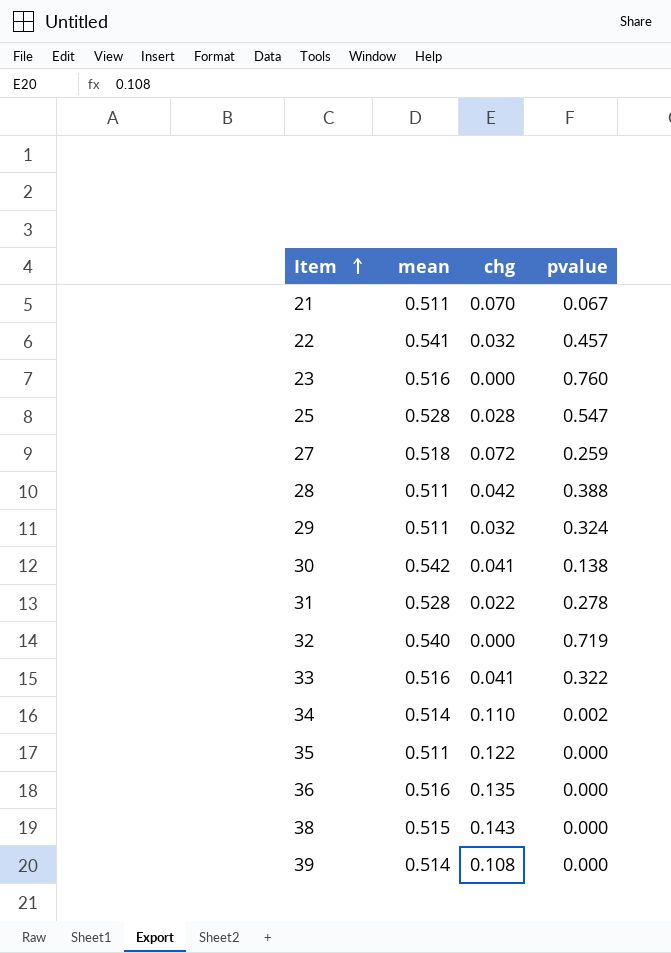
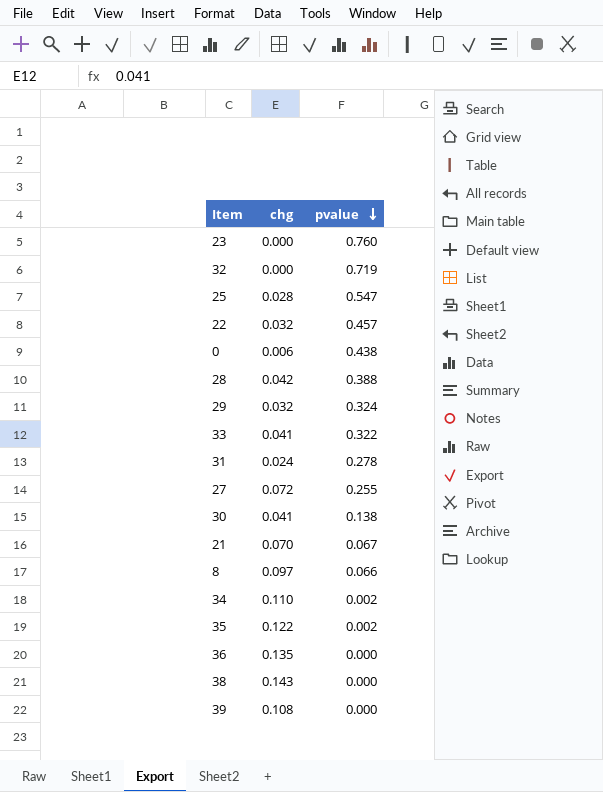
row order: Item ascending -> pvalue descending
column mean | position: 2 -> none
row 0: none -> 0.006 | 0.438
31 | chg: 0.022 -> 0.024
27 | pvalue: 0.259 -> 0.255
row 8: none -> 0.097 | 0.066
35 | pvalue: 0.000 -> 0.002

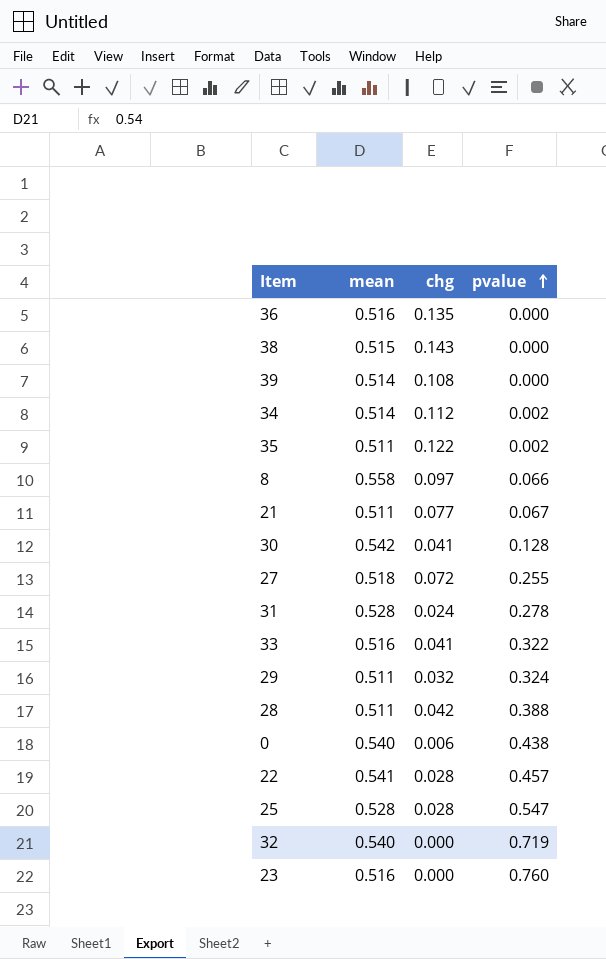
row order: pvalue descending -> pvalue ascending
column mean | position: none -> 2
34 | chg: 0.110 -> 0.112
21 | chg: 0.070 -> 0.077
30 | pvalue: 0.138 -> 0.128
22 | chg: 0.032 -> 0.028

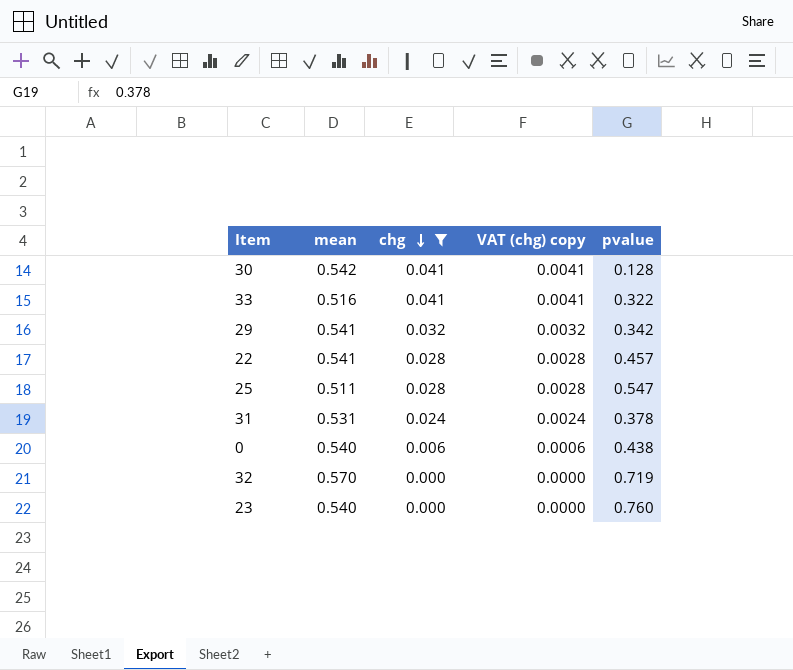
filter: none -> chg <= 0.041
row order: pvalue ascending -> chg descending
column VAT (chg) copy | formula: none -> [chg] * 0.1
29 | mean: 0.511 -> 0.541
29 | pvalue: 0.324 -> 0.342
25 | mean: 0.528 -> 0.511
31 | mean: 0.528 -> 0.531
31 | pvalue: 0.278 -> 0.378
32 | mean: 0.540 -> 0.570
23 | mean: 0.516 -> 0.540

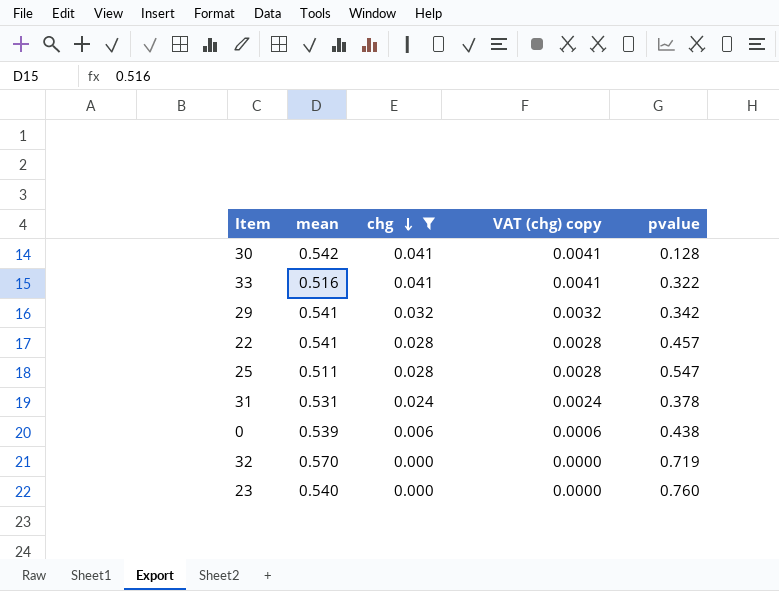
0 | mean: 0.540 -> 0.539

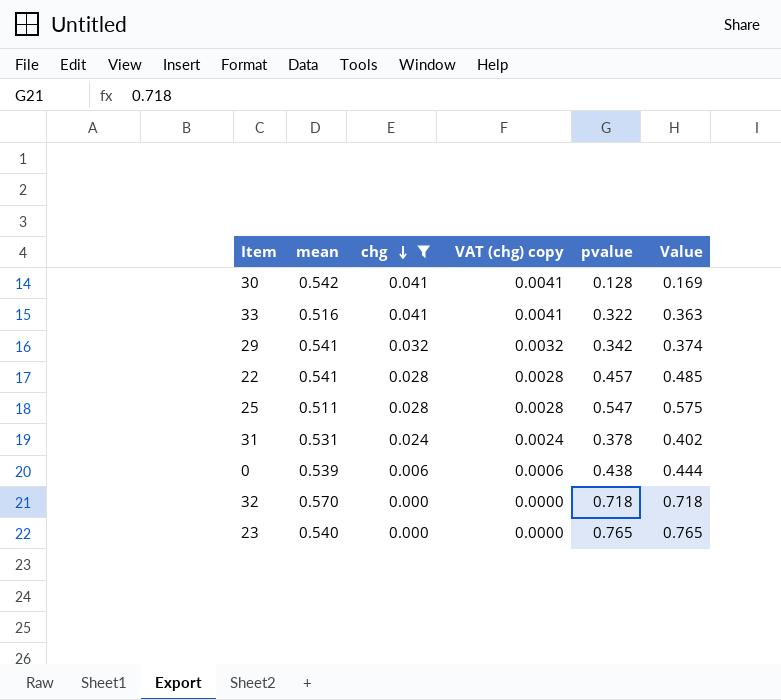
column Value | formula: none -> [chg] + [pvalue]
32 | pvalue: 0.719 -> 0.718
23 | pvalue: 0.760 -> 0.765

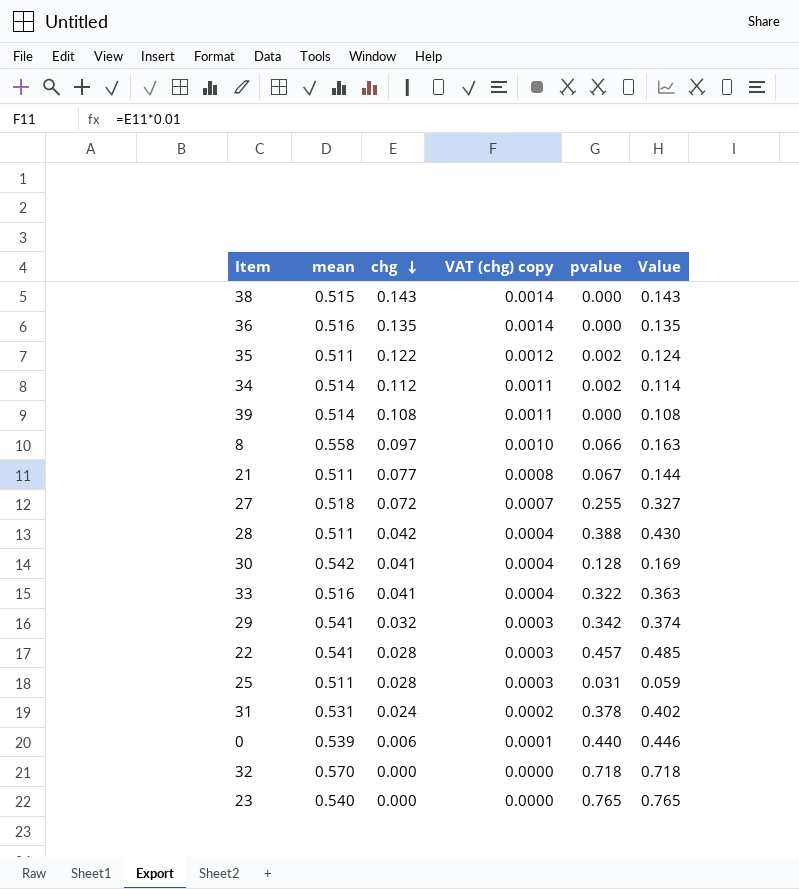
filter: chg <= 0.041 -> none
column VAT (chg) copy | formula: [chg] * 0.1 -> [chg] * 0.01
25 | pvalue: 0.547 -> 0.031
25 | Value: 0.575 -> 0.059
0 | pvalue: 0.438 -> 0.440
0 | Value: 0.444 -> 0.446

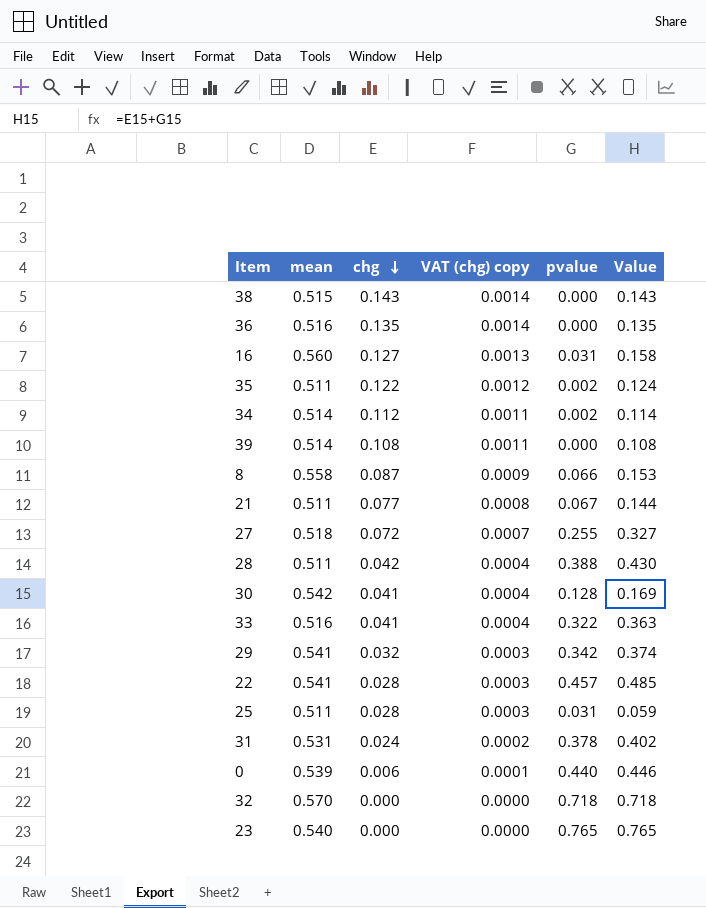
row 16: none -> 0.560 | 0.127 | 0.0013 | 0.031 | 0.158
8 | chg: 0.097 -> 0.087
8 | VAT (chg) copy: 0.0010 -> 0.0009
8 | Value: 0.163 -> 0.153

